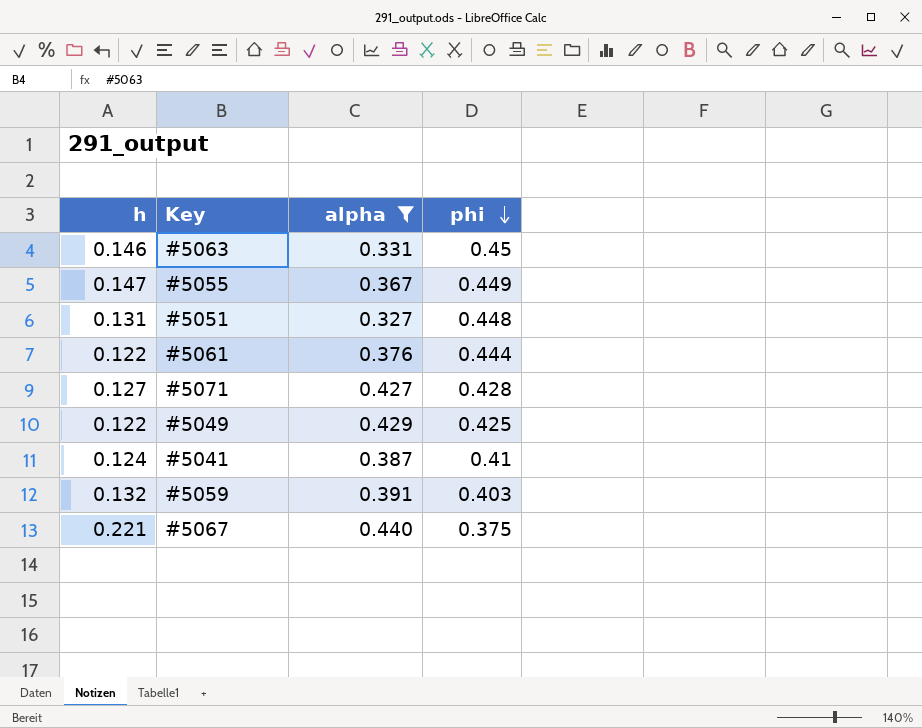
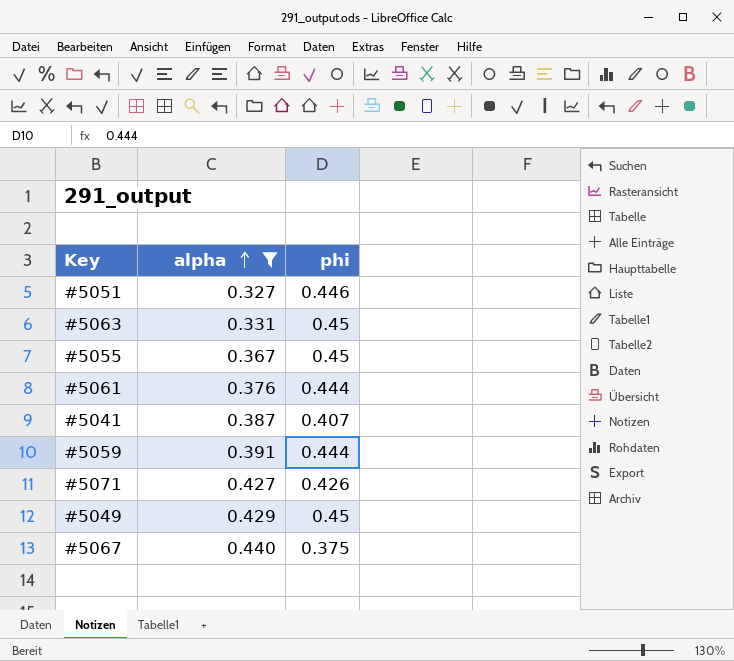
row order: phi descending -> alpha ascending
column h | position: 1 -> none
#5051 | phi: 0.448 -> 0.446
#5055 | phi: 0.449 -> 0.45
#5041 | phi: 0.41 -> 0.407
#5059 | phi: 0.403 -> 0.444
#5071 | phi: 0.428 -> 0.426
#5049 | phi: 0.425 -> 0.45

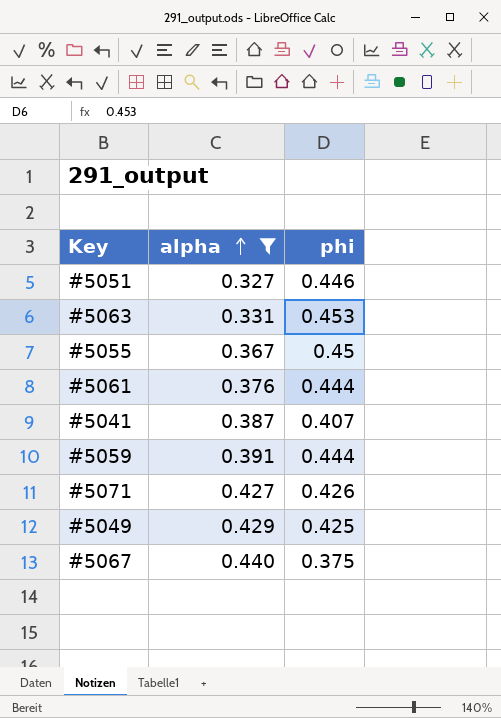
#5063 | phi: 0.45 -> 0.453
#5049 | phi: 0.45 -> 0.425

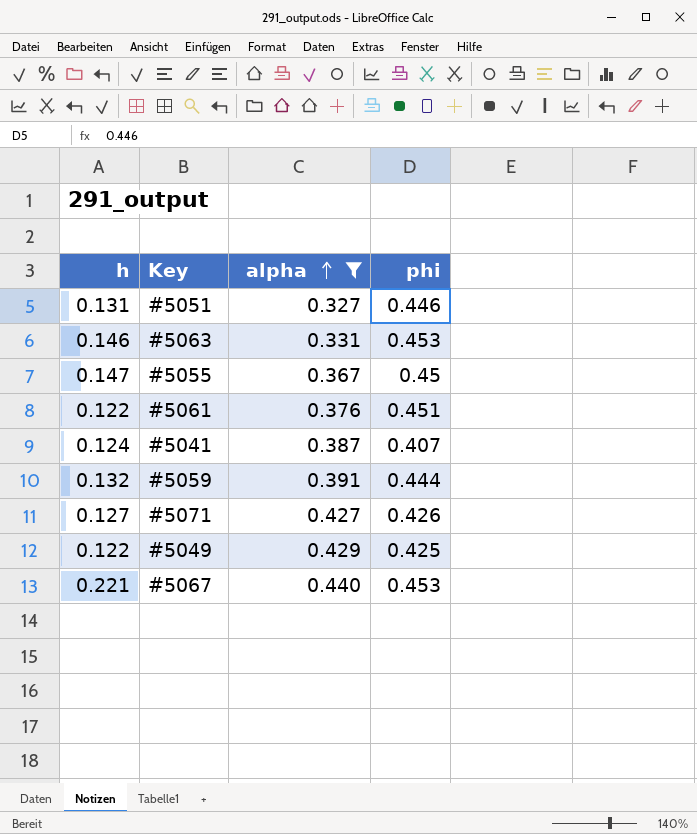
column h | position: none -> 1
#5061 | phi: 0.444 -> 0.451
#5067 | phi: 0.375 -> 0.453

